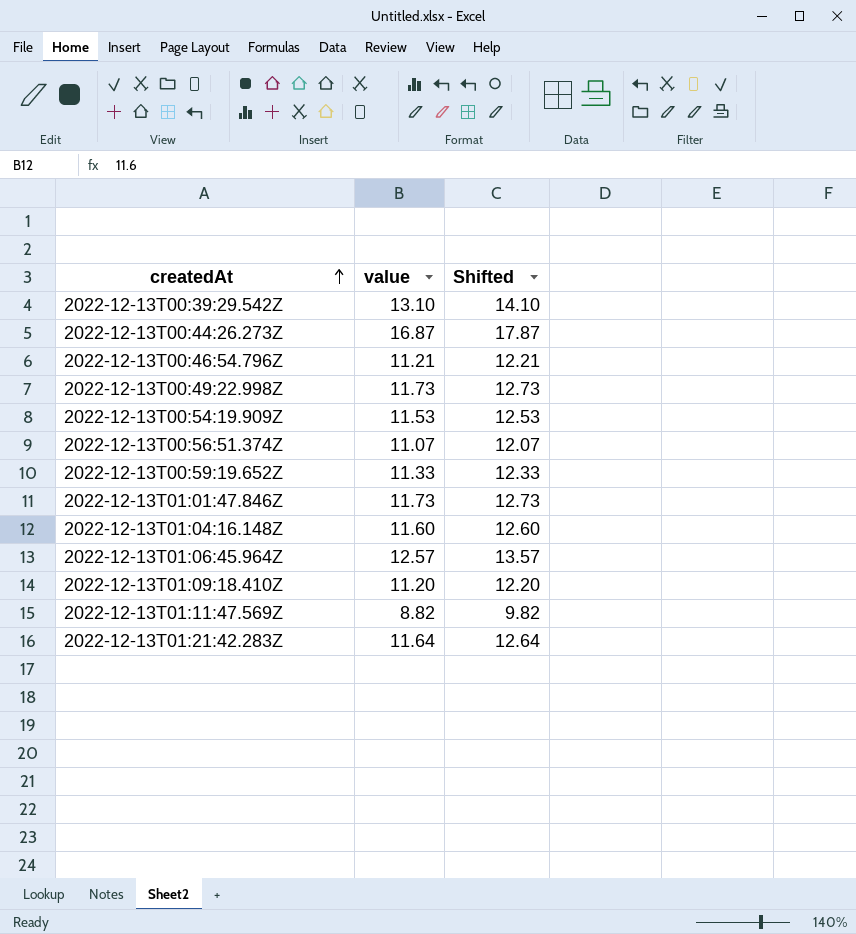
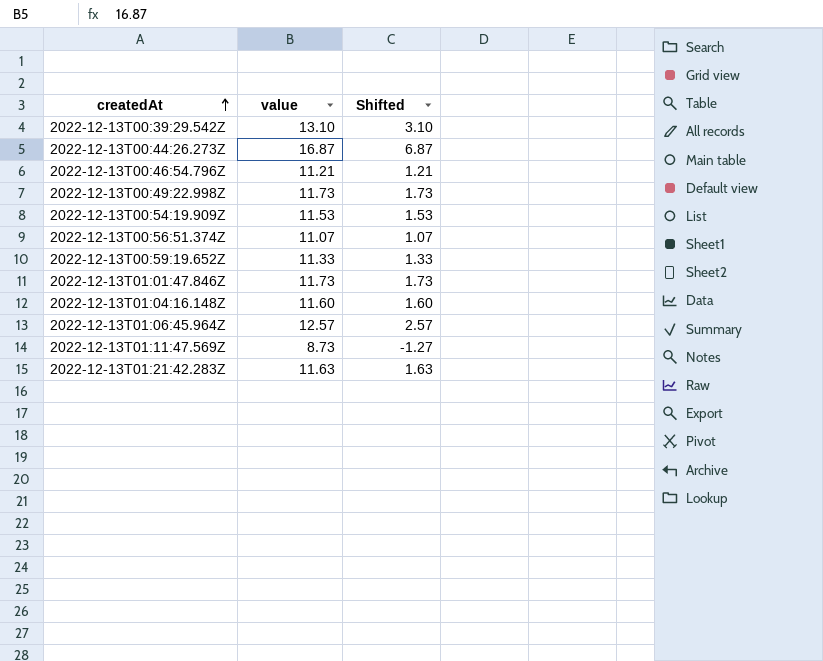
column Shifted | formula: [value] + 1 -> [value] - 10
row 2022-12-13T01:09:18.410Z: 11.20 | 12.20 -> none
2022-12-13T01:11:47.569Z | value: 8.82 -> 8.73
2022-12-13T01:21:42.283Z | value: 11.64 -> 11.63

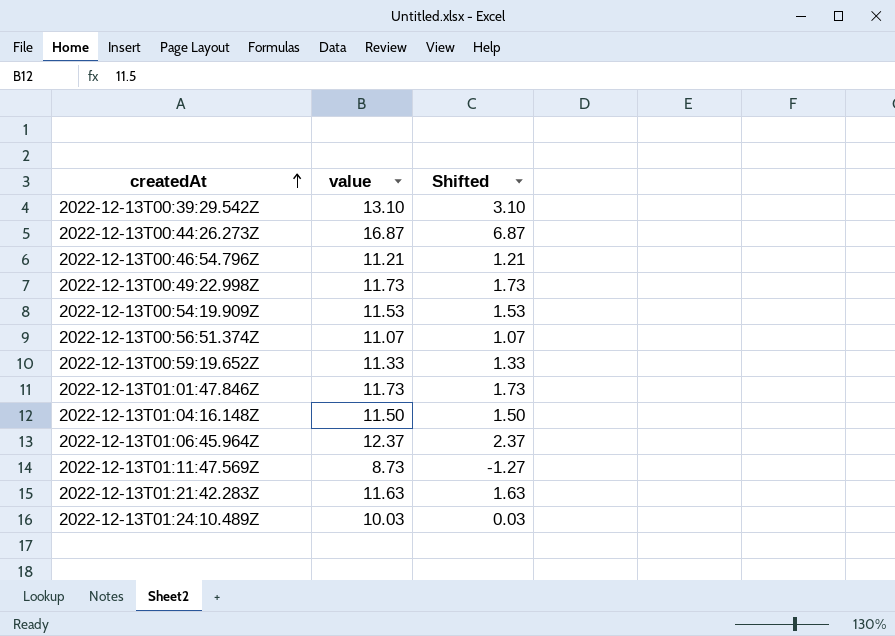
2022-12-13T01:04:16.148Z | value: 11.60 -> 11.50
2022-12-13T01:04:16.148Z | Shifted: 1.60 -> 1.50
2022-12-13T01:06:45.964Z | value: 12.57 -> 12.37
2022-12-13T01:06:45.964Z | Shifted: 2.57 -> 2.37
row 2022-12-13T01:24:10.489Z: none -> 10.03 | 0.03

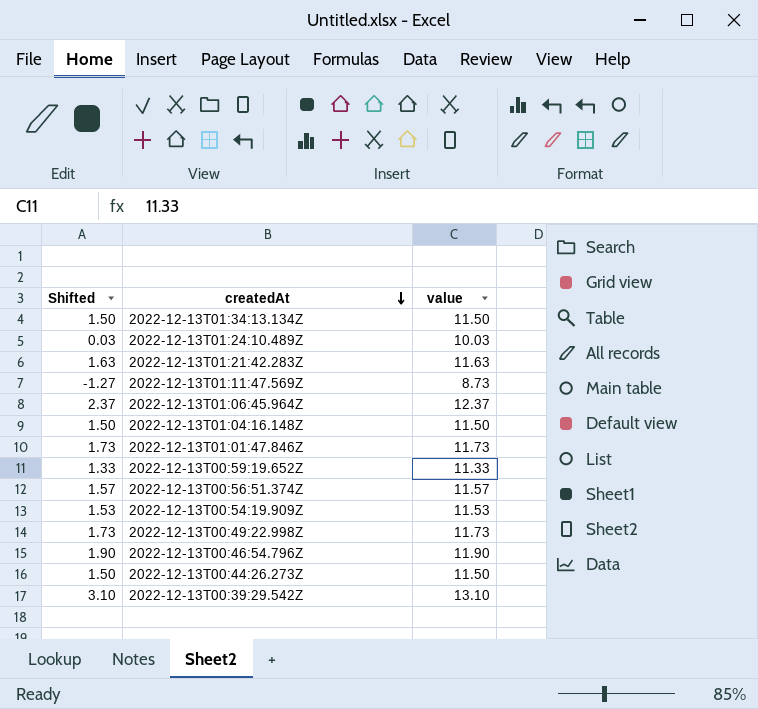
row order: createdAt ascending -> createdAt descending
column Shifted | position: 3 -> 1
row 2022-12-13T01:34:13.134Z: none -> 1.50 | 11.50
2022-12-13T00:56:51.374Z | Shifted: 1.07 -> 1.57
2022-12-13T00:56:51.374Z | value: 11.07 -> 11.57
2022-12-13T00:46:54.796Z | Shifted: 1.21 -> 1.90
2022-12-13T00:46:54.796Z | value: 11.21 -> 11.90
2022-12-13T00:44:26.273Z | Shifted: 6.87 -> 1.50
2022-12-13T00:44:26.273Z | value: 16.87 -> 11.50

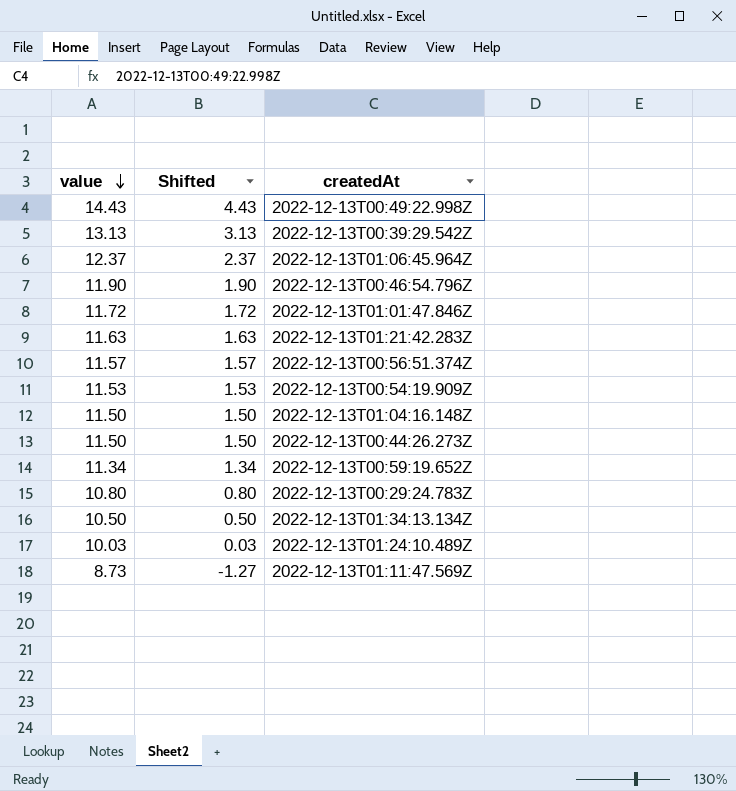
row order: createdAt descending -> value descending
column value | position: 3 -> 1
2022-12-13T00:49:22.998Z | value: 11.73 -> 14.43
2022-12-13T00:49:22.998Z | Shifted: 1.73 -> 4.43
2022-12-13T00:39:29.542Z | value: 13.10 -> 13.13
2022-12-13T00:39:29.542Z | Shifted: 3.10 -> 3.13
2022-12-13T01:01:47.846Z | value: 11.73 -> 11.72
2022-12-13T01:01:47.846Z | Shifted: 1.73 -> 1.72
2022-12-13T00:59:19.652Z | value: 11.33 -> 11.34
2022-12-13T00:59:19.652Z | Shifted: 1.33 -> 1.34
row 2022-12-13T00:29:24.783Z: none -> 10.80 | 0.80
2022-12-13T01:34:13.134Z | value: 11.50 -> 10.50
2022-12-13T01:34:13.134Z | Shifted: 1.50 -> 0.50

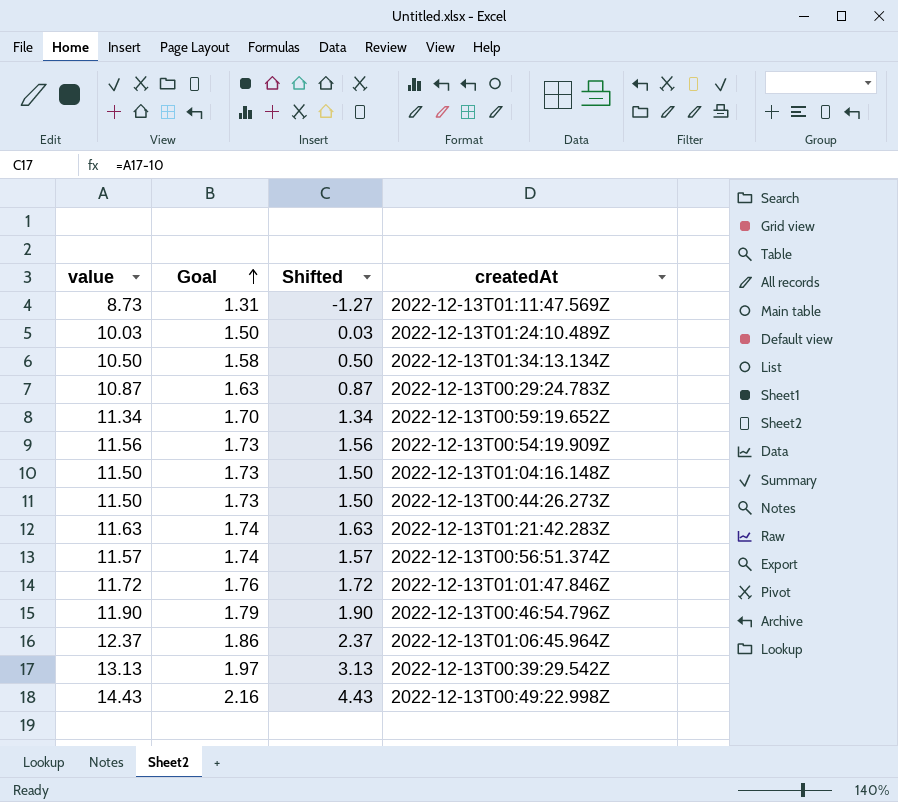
row order: value descending -> Goal ascending
column Goal | formula: none -> [value] * 0.15
2022-12-13T00:29:24.783Z | value: 10.80 -> 10.87
2022-12-13T00:29:24.783Z | Shifted: 0.80 -> 0.87
2022-12-13T00:54:19.909Z | value: 11.53 -> 11.56
2022-12-13T00:54:19.909Z | Shifted: 1.53 -> 1.56

